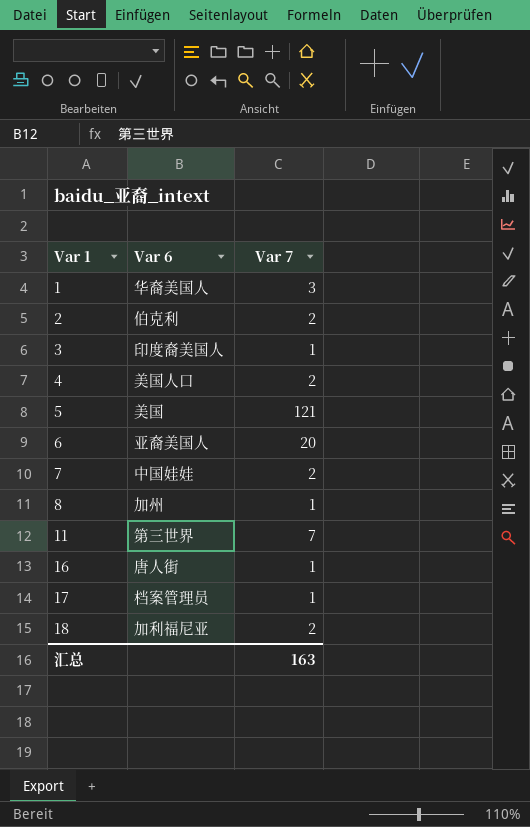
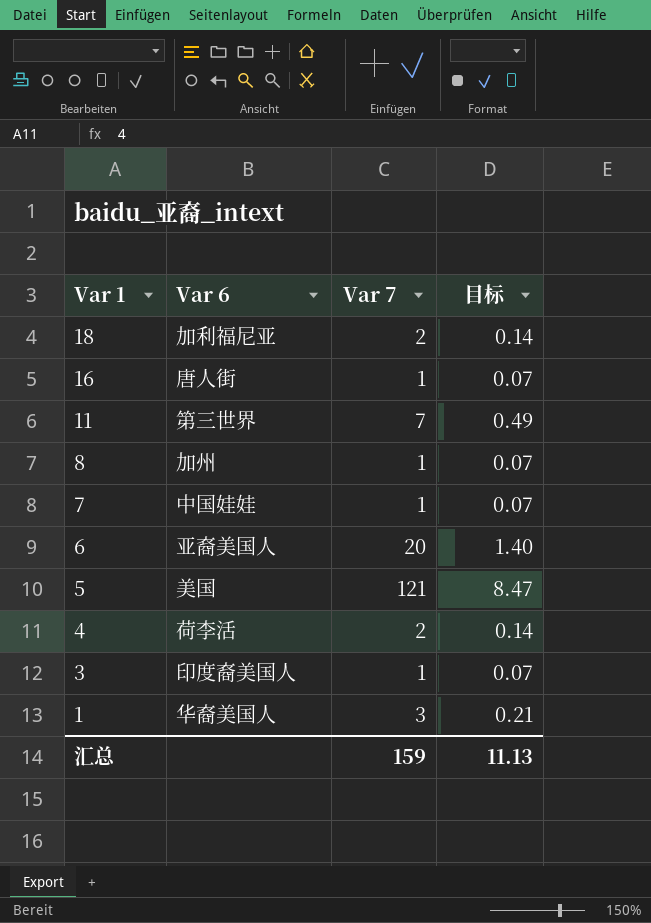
row order: Var 1 ascending -> Var 1 descending
column 目标 | formula: none -> [Var 7] * 0.07
row 2: 伯克利 | 2 -> none
row 17: 档案管理员 | 1 -> none
7 | Var 7: 2 -> 1
4 | Var 6: 美国人口 -> 荷李活
汇总 | Var 7: 163 -> 159

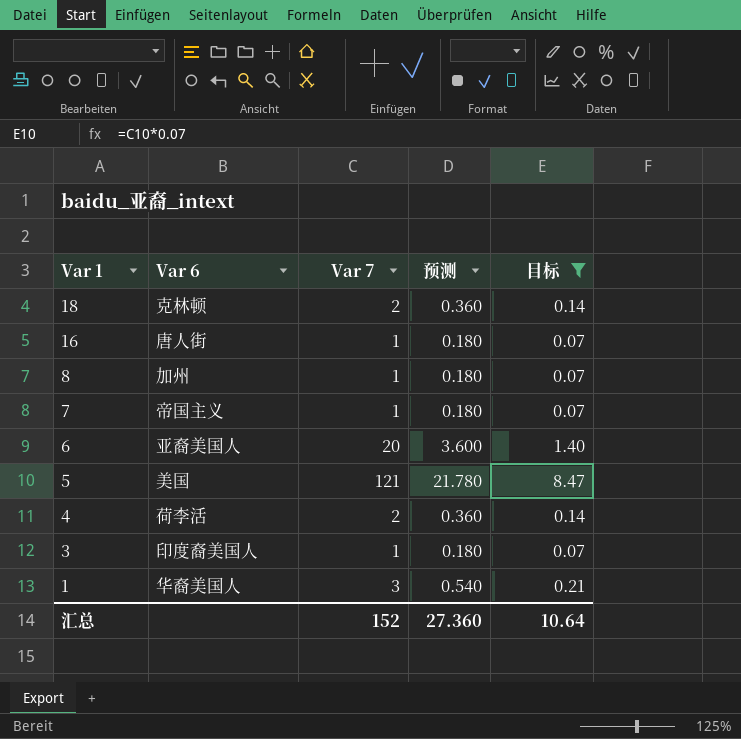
filter: none -> 目标 != 0.49
column 预测 | formula: none -> [Var 7] * 0.18
18 | Var 6: 加利福尼亚 -> 克林顿
7 | Var 6: 中国娃娃 -> 帝国主义
汇总 | Var 7: 159 -> 152
汇总 | 目标: 11.13 -> 10.64

